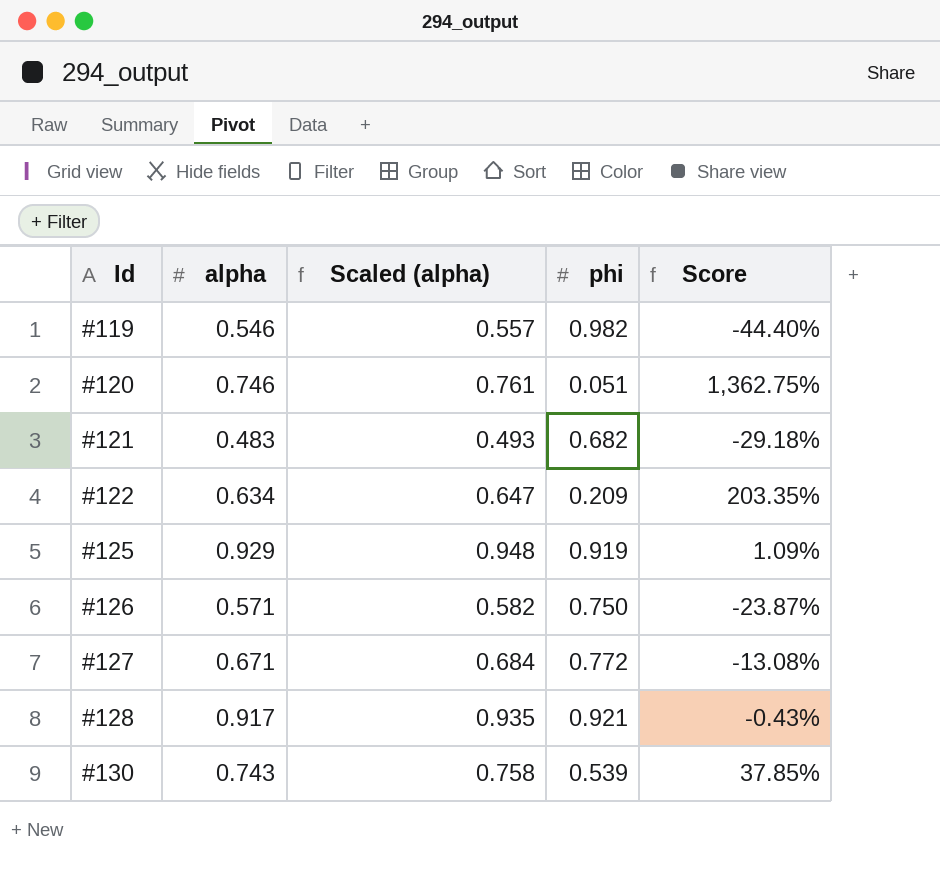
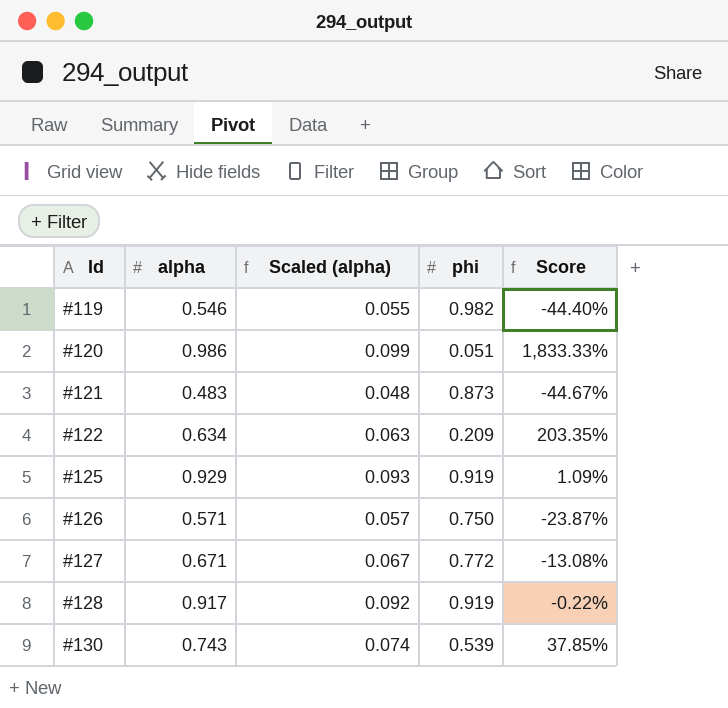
column Scaled (alpha) | formula: [alpha] * 1.02 -> [alpha] * 0.1
#120 | alpha: 0.746 -> 0.986
#120 | Score: 1,362.75% -> 1,833.33%
#121 | phi: 0.682 -> 0.873
#121 | Score: -29.18% -> -44.67%
#128 | phi: 0.921 -> 0.919
#128 | Score: -0.43% -> -0.22%

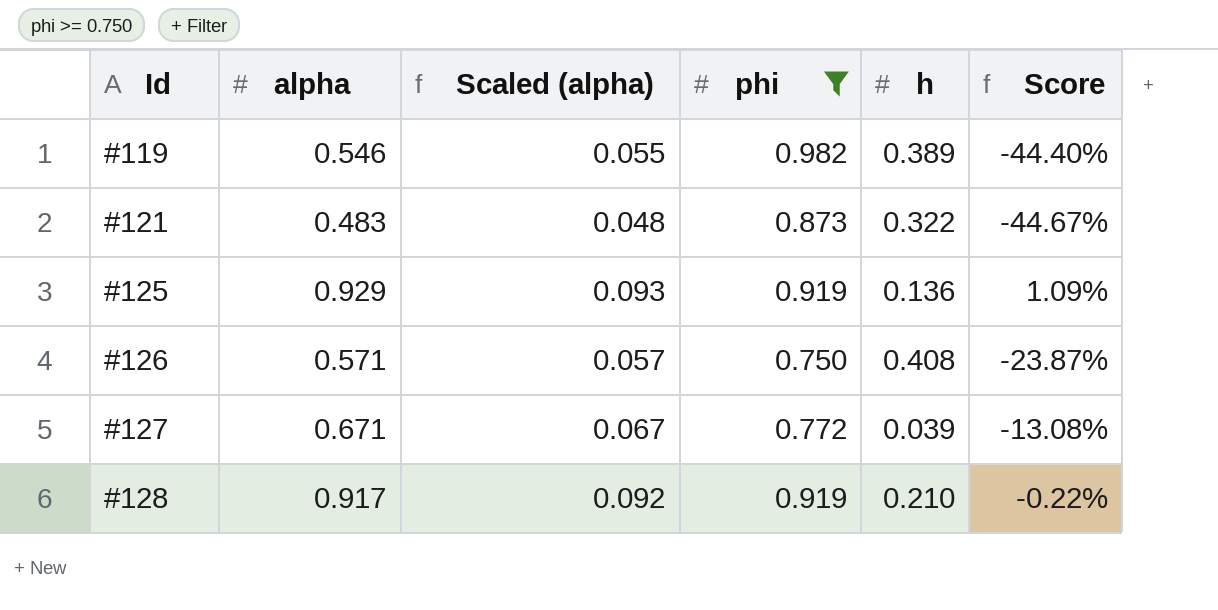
filter: none -> phi >= 0.750
column h | position: none -> 5

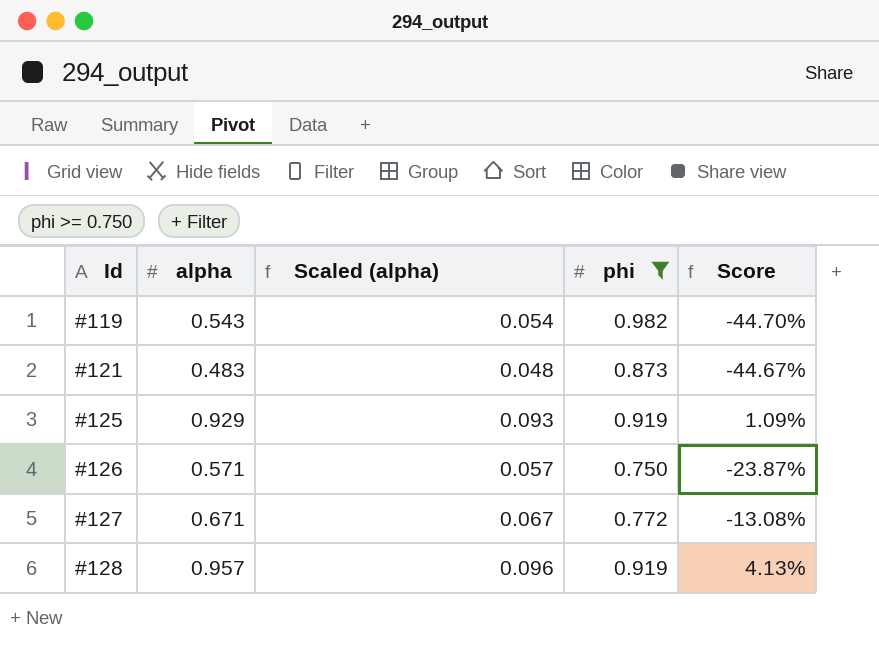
column h | position: 5 -> none
#119 | alpha: 0.546 -> 0.543
#119 | Scaled (alpha): 0.055 -> 0.054
#119 | Score: -44.40% -> -44.70%
#128 | alpha: 0.917 -> 0.957
#128 | Scaled (alpha): 0.092 -> 0.096
#128 | Score: -0.22% -> 4.13%

